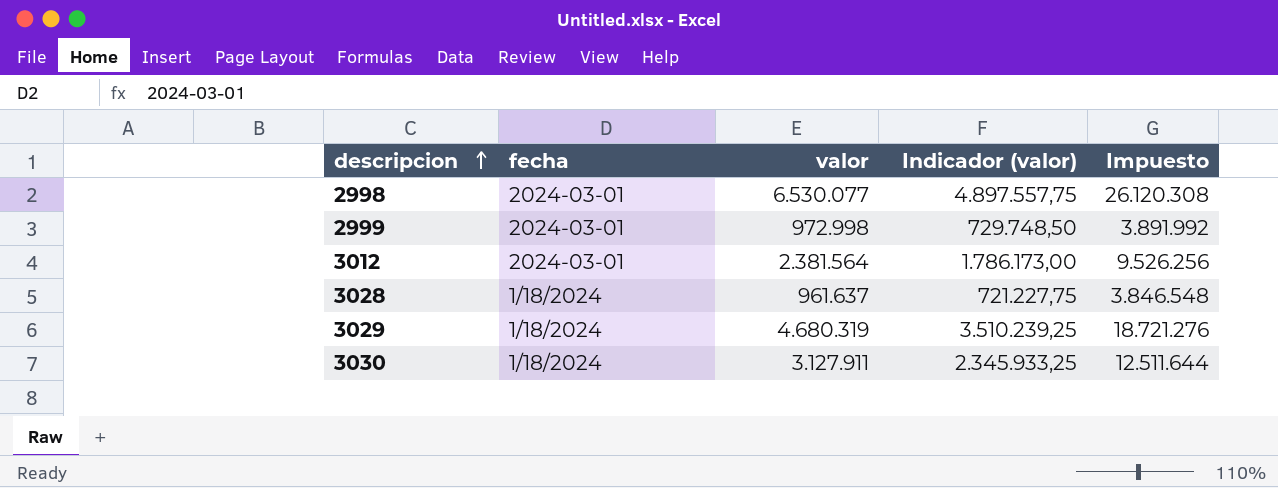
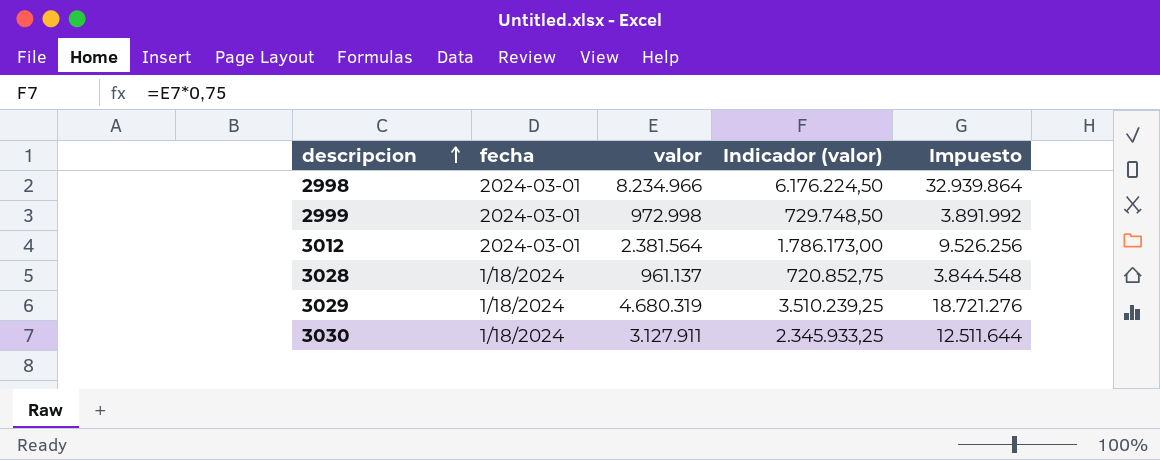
2998 | valor: 6.530.077 -> 8.234.966
2998 | Indicador (valor): 4.897.557,75 -> 6.176.224,50
2998 | Impuesto: 26.120.308 -> 32.939.864
3028 | valor: 961.637 -> 961.137
3028 | Indicador (valor): 721.227,75 -> 720.852,75
3028 | Impuesto: 3.846.548 -> 3.844.548

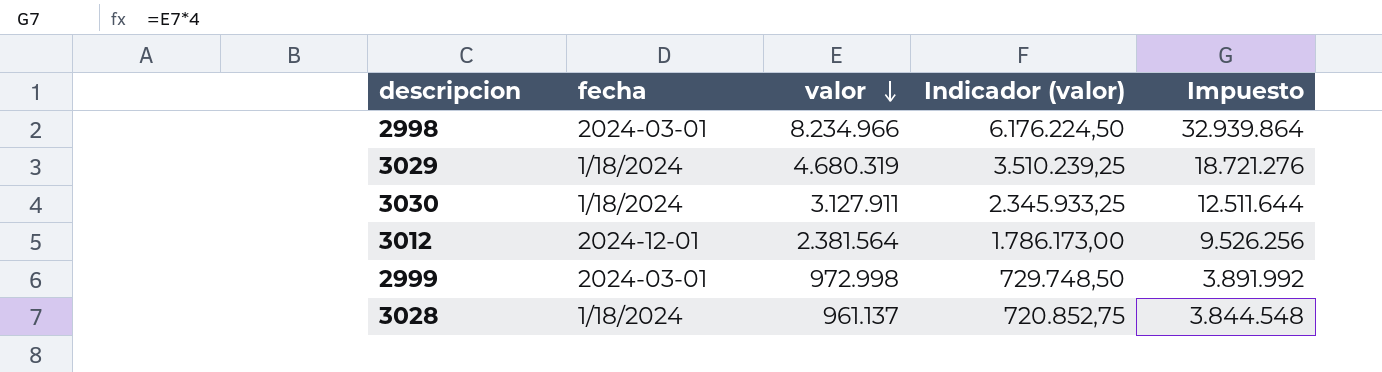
row order: descripcion ascending -> valor descending
3012 | fecha: 2024-03-01 -> 2024-12-01

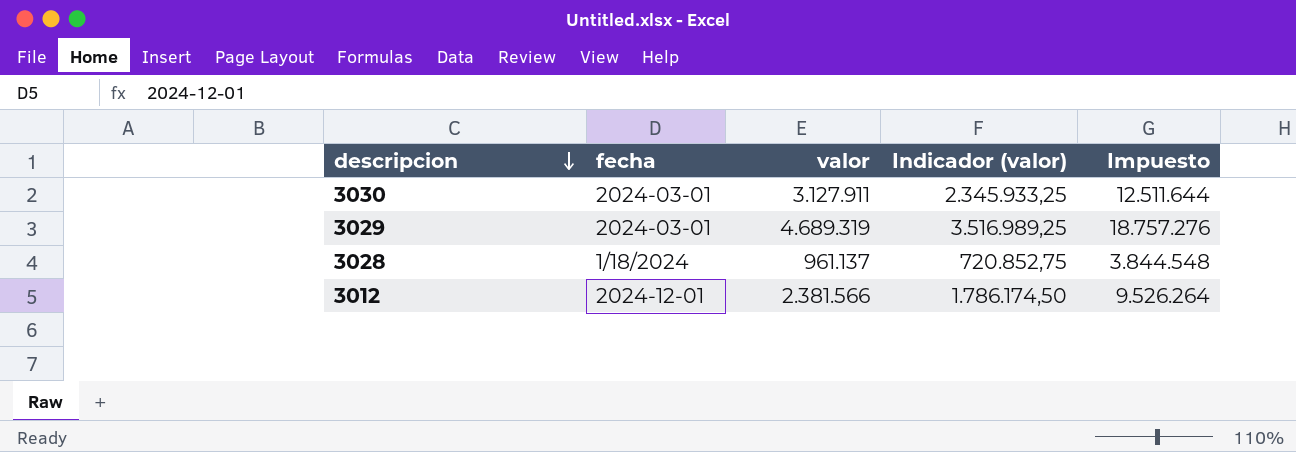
row order: valor descending -> descripcion descending
row 2998: 2024-03-01 | 8.234.966 | 6.176.224,50 | 32.939.864 -> none
row 2999: 2024-03-01 | 972.998 | 729.748,50 | 3.891.992 -> none
3030 | fecha: 1/18/2024 -> 2024-03-01
3029 | fecha: 1/18/2024 -> 2024-03-01
3029 | valor: 4.680.319 -> 4.689.319
3029 | Indicador (valor): 3.510.239,25 -> 3.516.989,25
3029 | Impuesto: 18.721.276 -> 18.757.276
3012 | valor: 2.381.564 -> 2.381.566
3012 | Indicador (valor): 1.786.173,00 -> 1.786.174,50
3012 | Impuesto: 9.526.256 -> 9.526.264

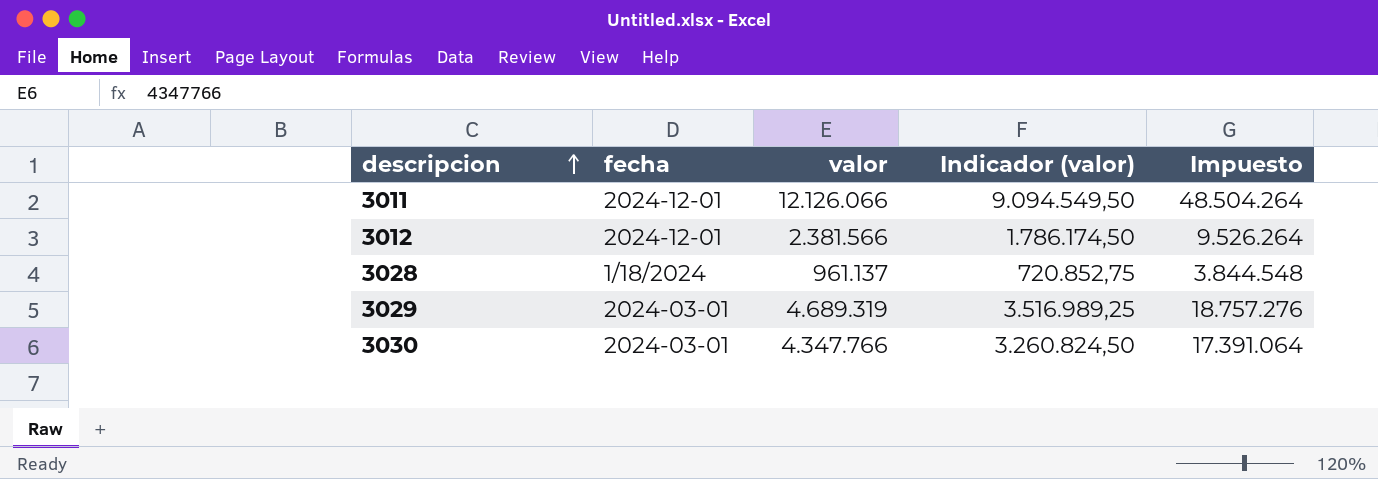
row order: descripcion descending -> descripcion ascending
row 3011: none -> 2024-12-01 | 12.126.066 | 9.094.549,50 | 48.504.264
3030 | valor: 3.127.911 -> 4.347.766
3030 | Indicador (valor): 2.345.933,25 -> 3.260.824,50
3030 | Impuesto: 12.511.644 -> 17.391.064

